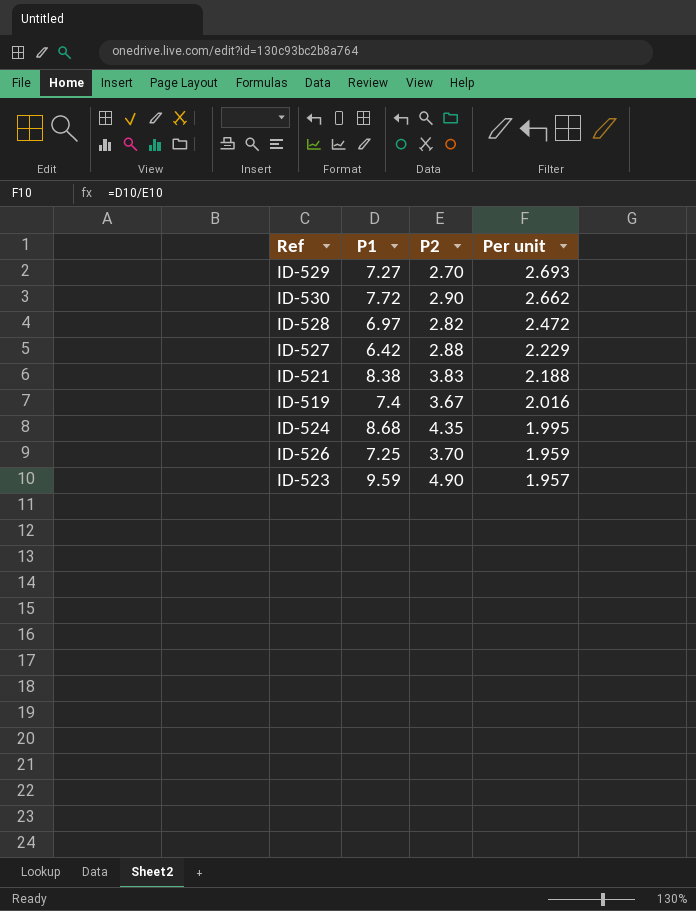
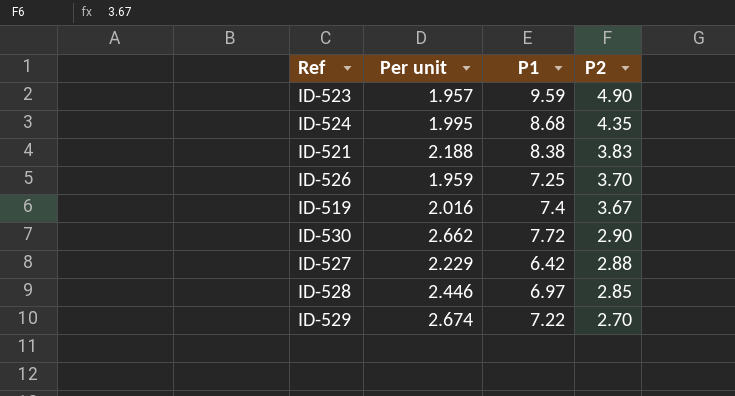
row order: Per unit descending -> P2 descending
column Per unit | position: 4 -> 2
ID-528 | Per unit: 2.472 -> 2.446
ID-528 | P2: 2.82 -> 2.85
ID-529 | Per unit: 2.693 -> 2.674
ID-529 | P1: 7.27 -> 7.22

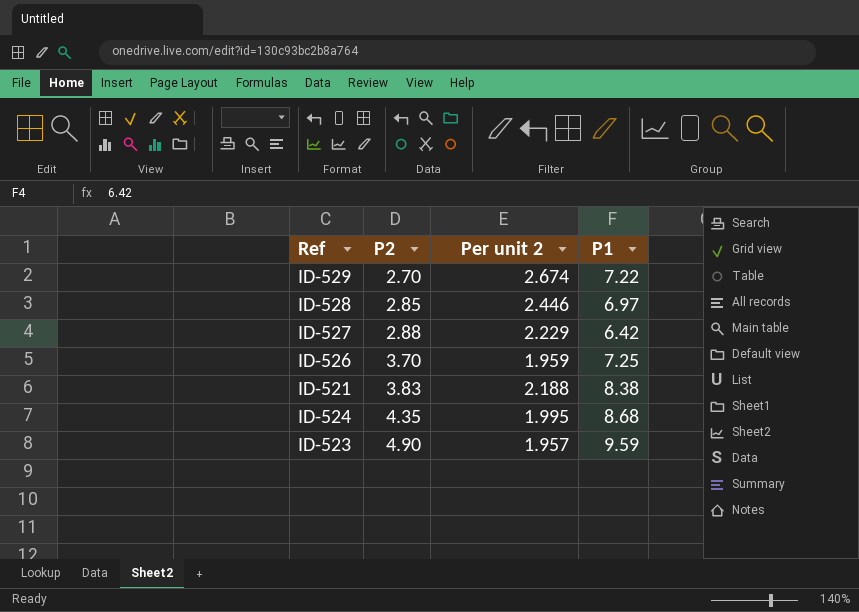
row order: P2 descending -> P2 ascending
column P2 | position: 4 -> 2
column name: Per unit -> Per unit 2
row ID-519: 2.016 | 7.4 | 3.67 -> none
row ID-530: 2.662 | 7.72 | 2.90 -> none

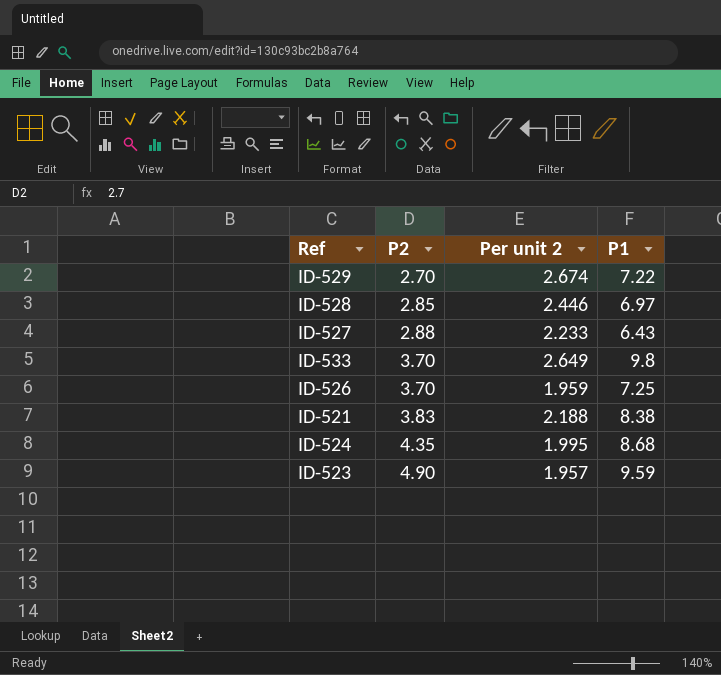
ID-527 | Per unit 2: 2.229 -> 2.233
ID-527 | P1: 6.42 -> 6.43
row ID-533: none -> 3.70 | 2.649 | 9.8

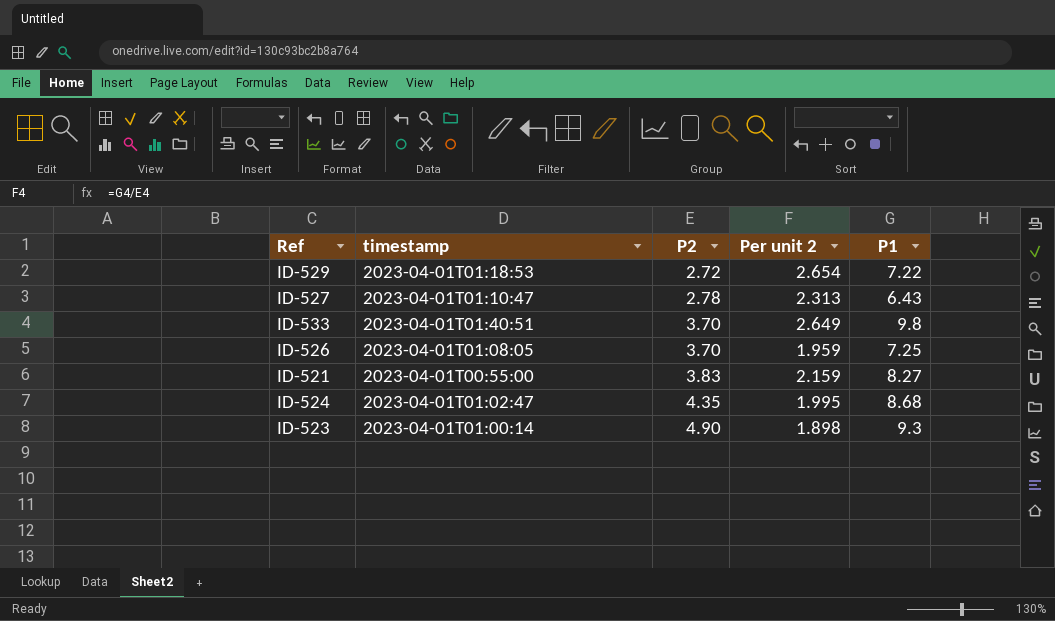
column timestamp | position: none -> 2
row ID-528: 2.85 | 2.446 | 6.97 -> none
ID-529 | P2: 2.70 -> 2.72
ID-529 | Per unit 2: 2.674 -> 2.654
ID-527 | P2: 2.88 -> 2.78
ID-527 | Per unit 2: 2.233 -> 2.313
ID-521 | Per unit 2: 2.188 -> 2.159
ID-521 | P1: 8.38 -> 8.27
ID-523 | Per unit 2: 1.957 -> 1.898
ID-523 | P1: 9.59 -> 9.3

